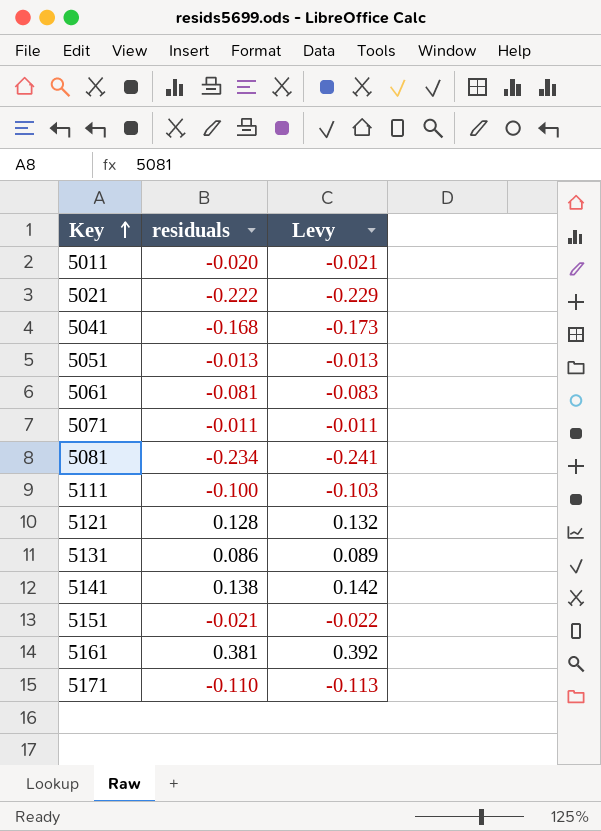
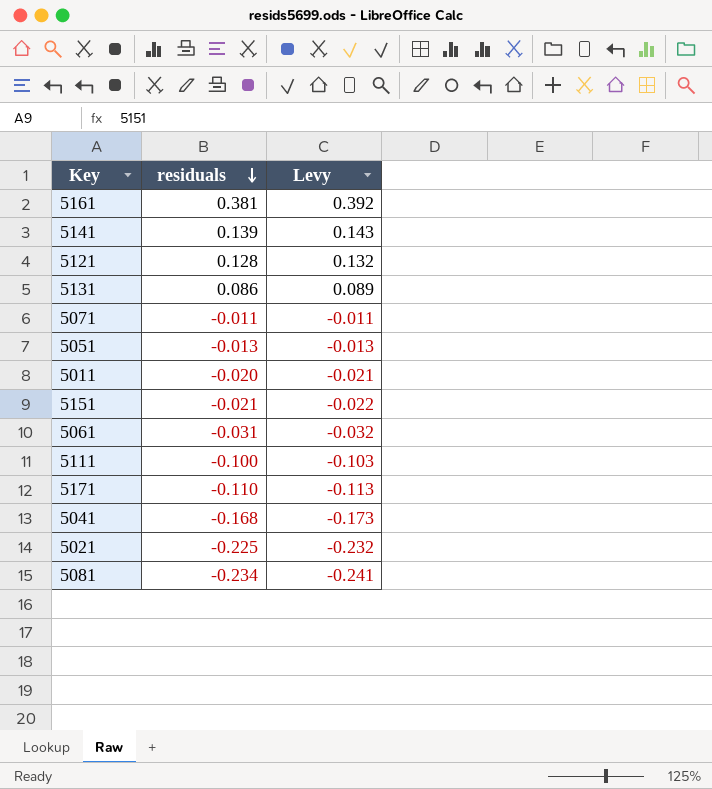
row order: Key ascending -> residuals descending
5141 | residuals: 0.138 -> 0.139
5141 | Levy: 0.142 -> 0.143
5061 | residuals: -0.081 -> -0.031
5061 | Levy: -0.083 -> -0.032
5021 | residuals: -0.222 -> -0.225
5021 | Levy: -0.229 -> -0.232

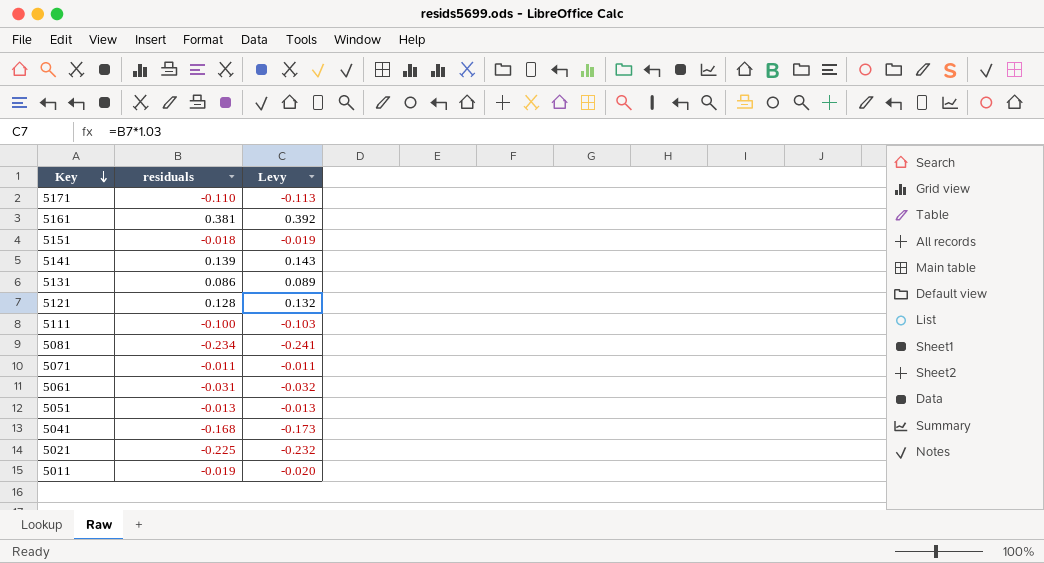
row order: residuals descending -> Key descending
5151 | residuals: -0.021 -> -0.018
5151 | Levy: -0.022 -> -0.019
5011 | residuals: -0.020 -> -0.019
5011 | Levy: -0.021 -> -0.020

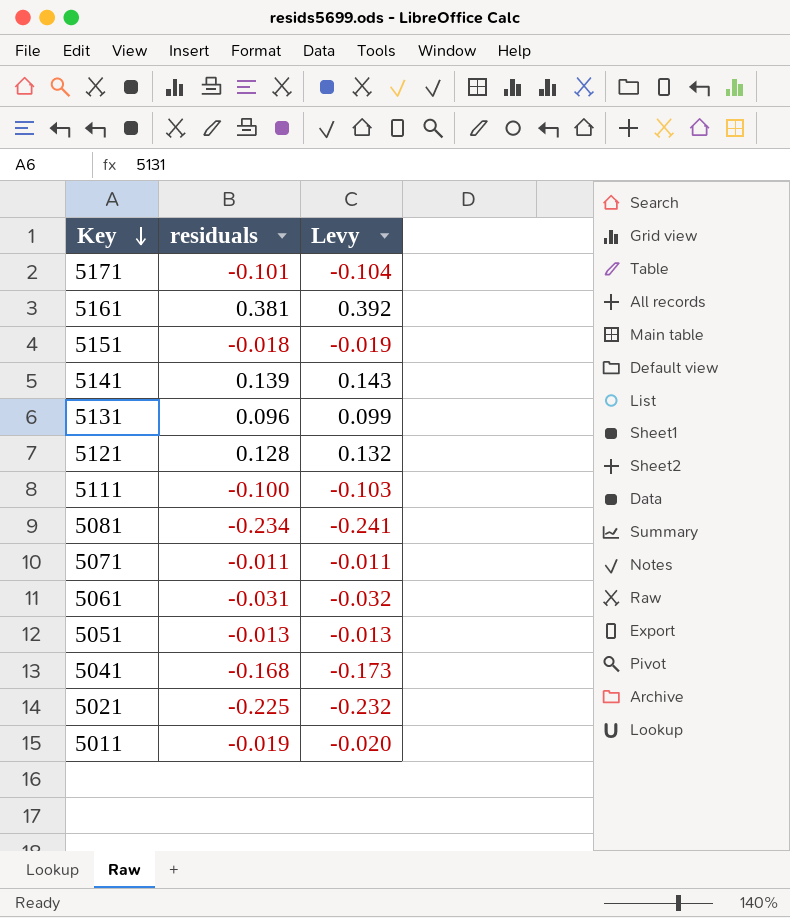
5171 | residuals: -0.110 -> -0.101
5171 | Levy: -0.113 -> -0.104
5131 | residuals: 0.086 -> 0.096
5131 | Levy: 0.089 -> 0.099

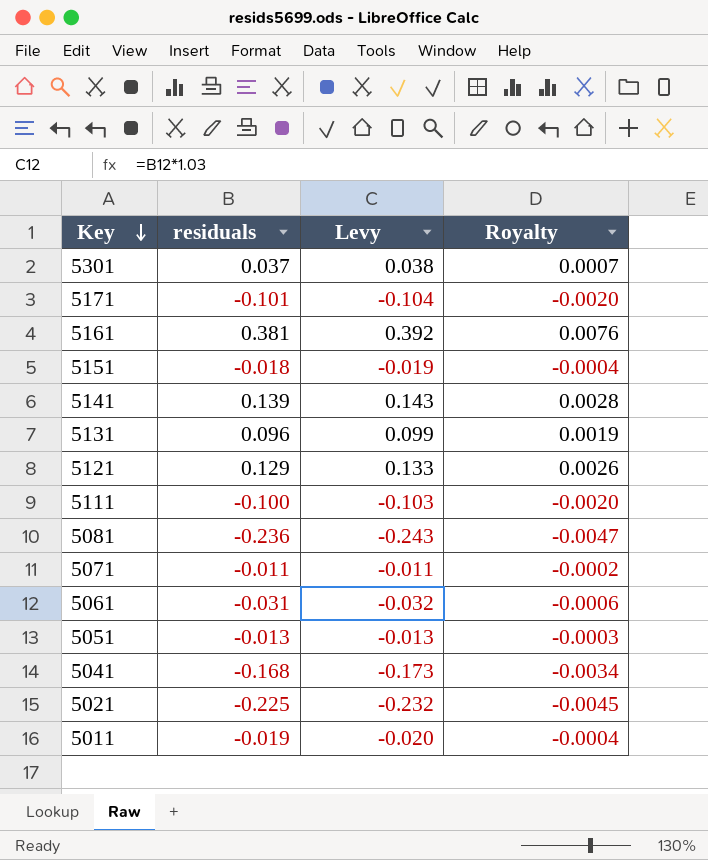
column Royalty | formula: none -> [residuals] * 0.02
row 5301: none -> 0.037 | 0.038 | 0.0007
5121 | residuals: 0.128 -> 0.129
5121 | Levy: 0.132 -> 0.133
5081 | residuals: -0.234 -> -0.236
5081 | Levy: -0.241 -> -0.243

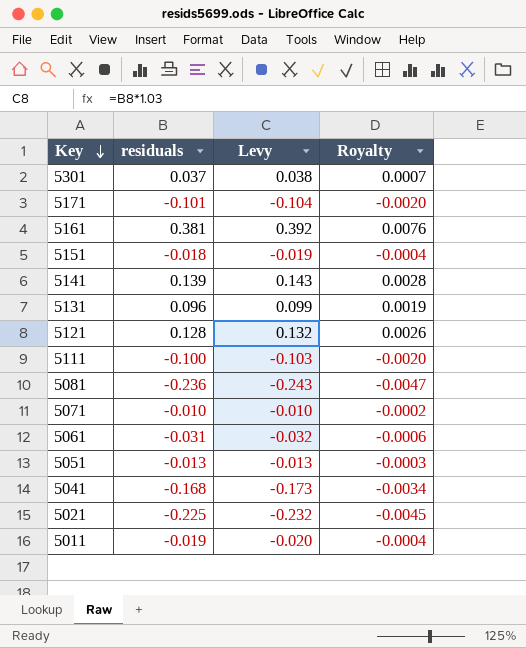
5121 | residuals: 0.129 -> 0.128
5121 | Levy: 0.133 -> 0.132
5071 | residuals: -0.011 -> -0.010
5071 | Levy: -0.011 -> -0.010

